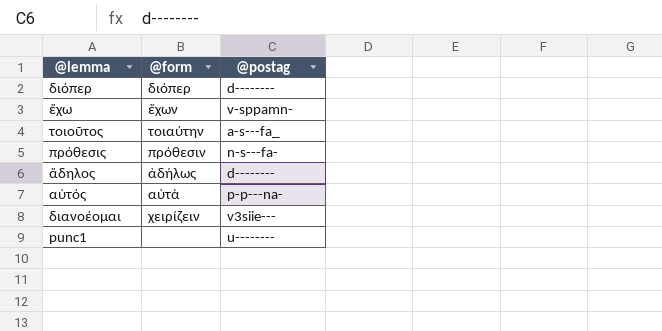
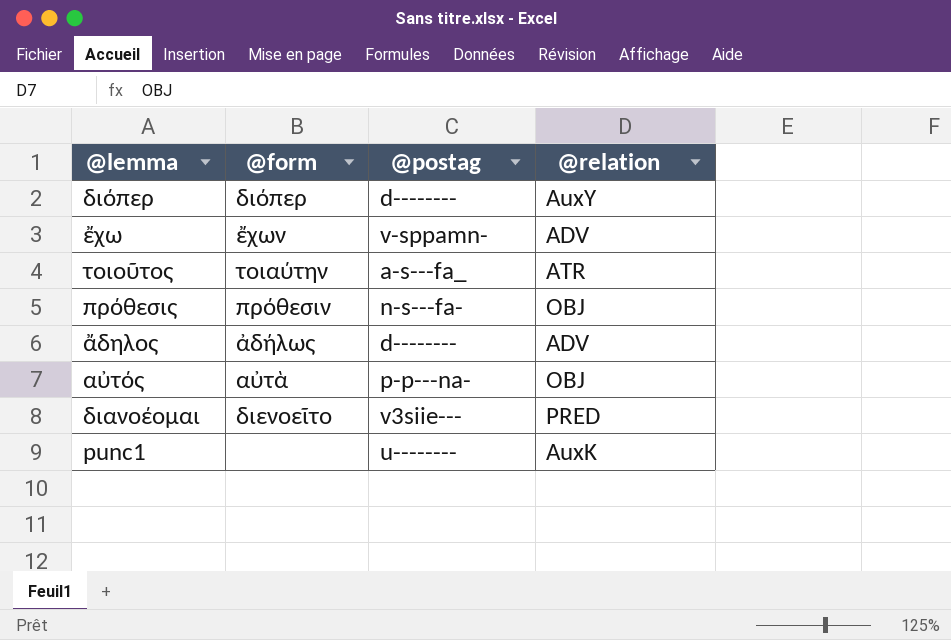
column @relation | position: none -> 4
διανοέομαι | @form: χειρίζειν -> διενοεῖτο

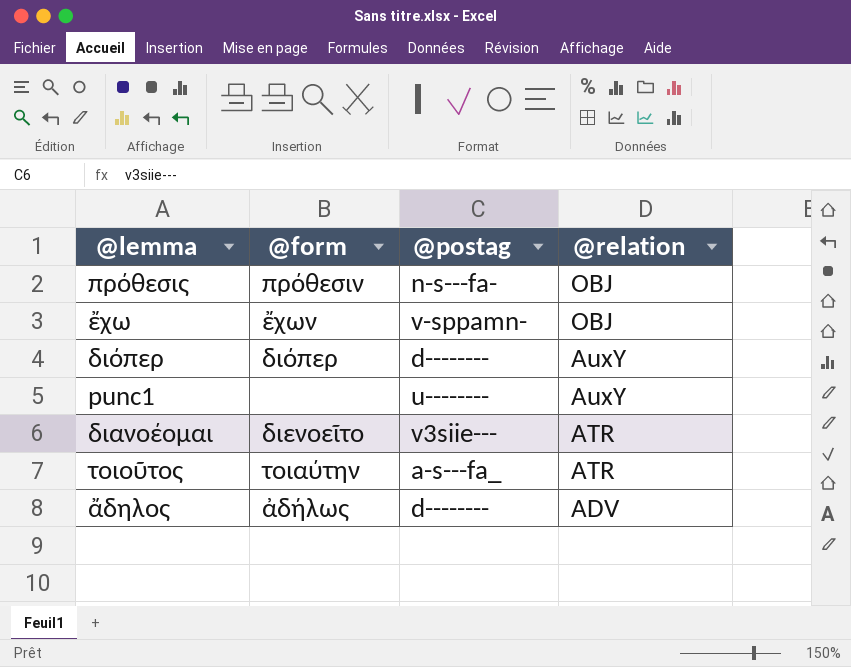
row order: none -> @relation descending
row αὐτός: αὐτὰ | p-p---na- | OBJ -> none
ἔχω | @relation: ADV -> OBJ
punc1 | @relation: AuxK -> AuxY
διανοέομαι | @relation: PRED -> ATR

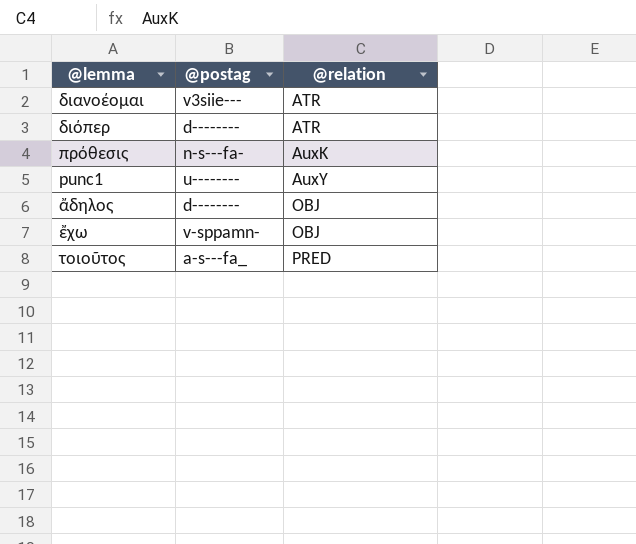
row order: @relation descending -> @relation ascending
column @form | position: 2 -> none
διόπερ | @relation: AuxY -> ATR
πρόθεσις | @relation: OBJ -> AuxK
ἄδηλος | @relation: ADV -> OBJ
τοιοῦτος | @relation: ATR -> PRED

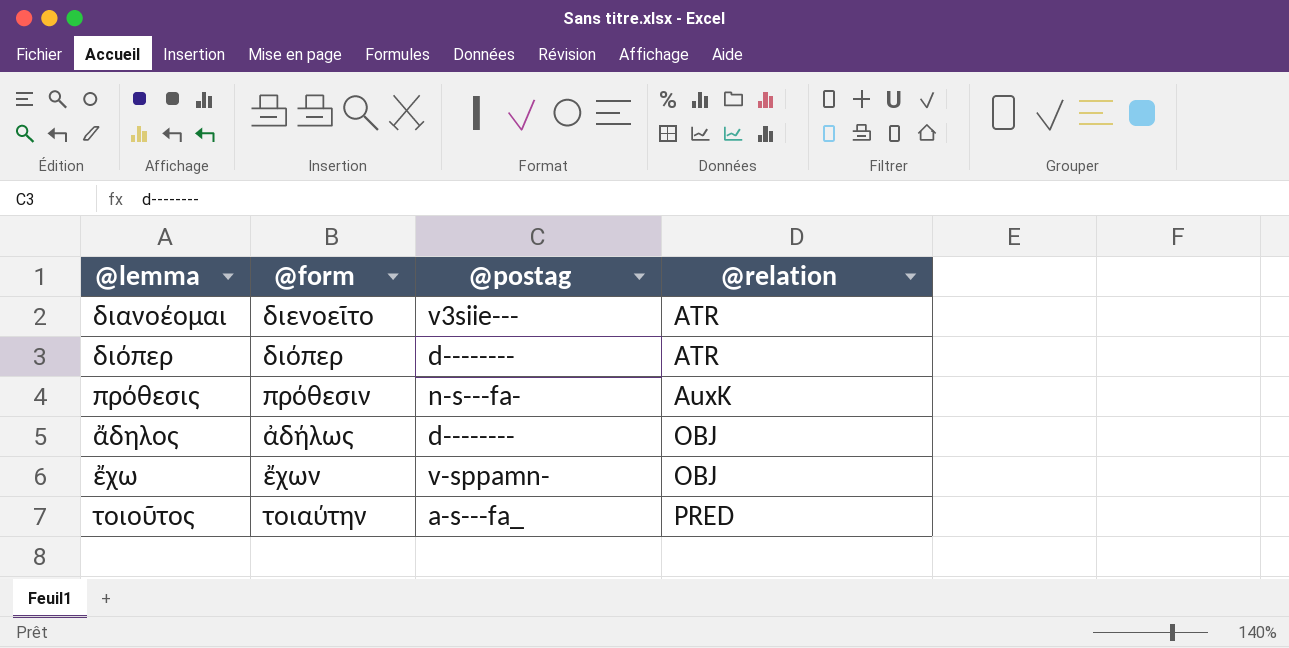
column @form | position: none -> 2
row punc1: u-------- | AuxY -> none

